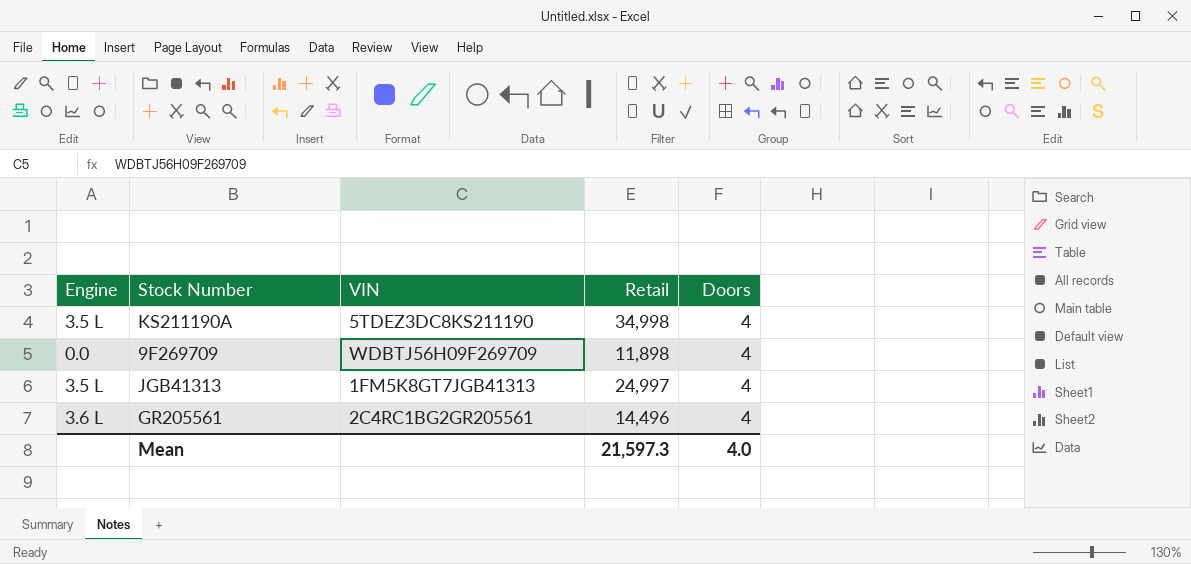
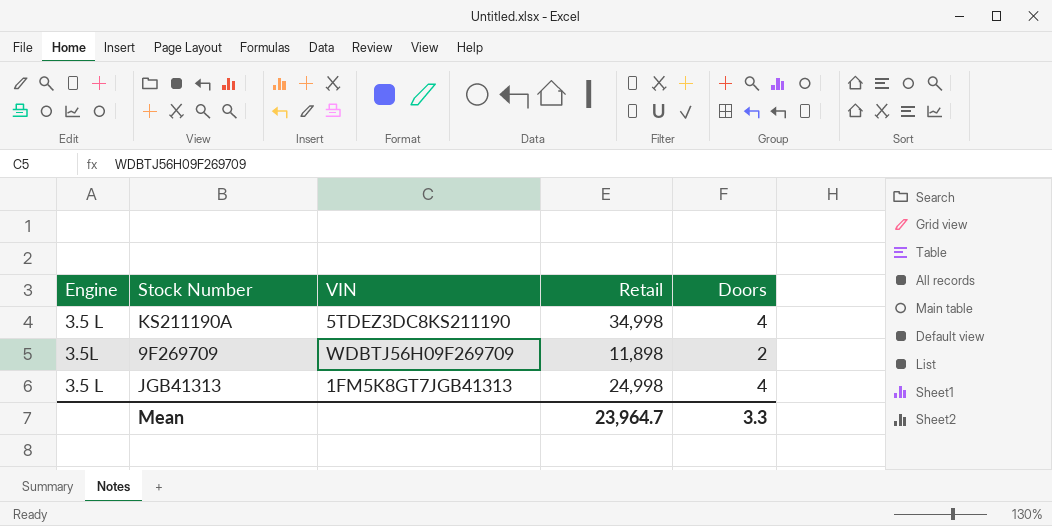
row GR205561: 3.6 L | 2C4RC1BG2GR205561 | 14,496 | 4 -> none
9F269709 | Engine: 0.0 -> 3.5L
9F269709 | Doors: 4 -> 2
JGB41313 | Retail: 24,997 -> 24,998
Mean | Retail: 21,597.3 -> 23,964.7
Mean | Doors: 4.0 -> 3.3

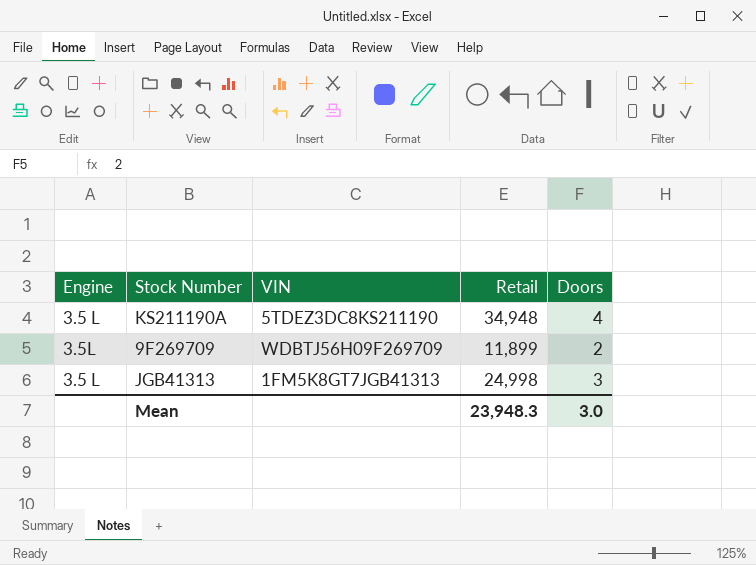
KS211190A | Retail: 34,998 -> 34,948
9F269709 | Retail: 11,898 -> 11,899
JGB41313 | Doors: 4 -> 3
Mean | Retail: 23,964.7 -> 23,948.3
Mean | Doors: 3.3 -> 3.0

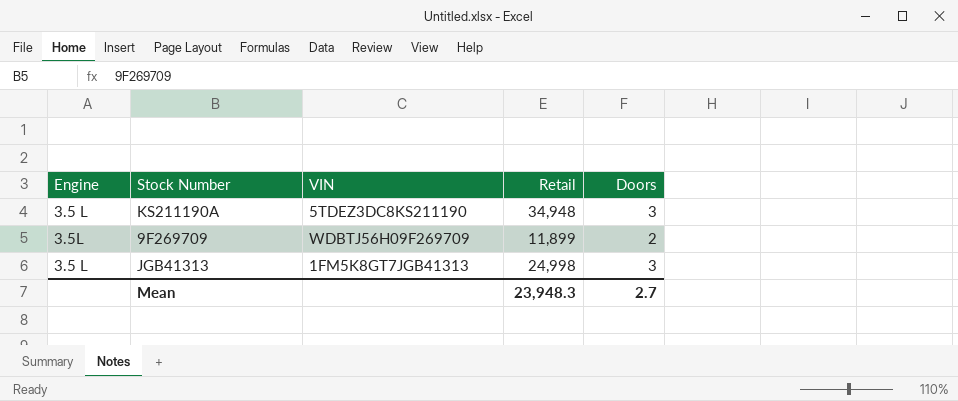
KS211190A | Doors: 4 -> 3
Mean | Doors: 3.0 -> 2.7

